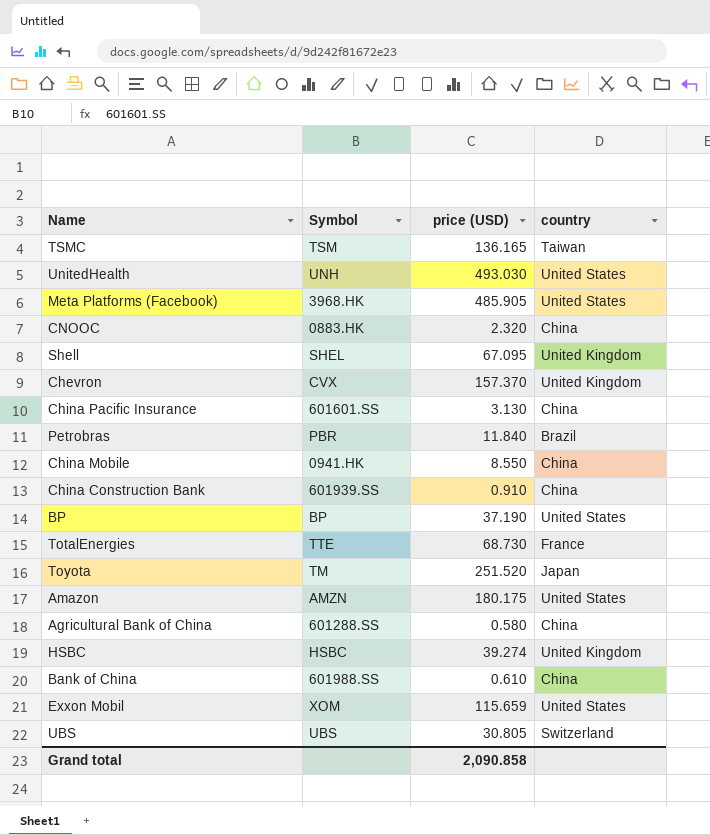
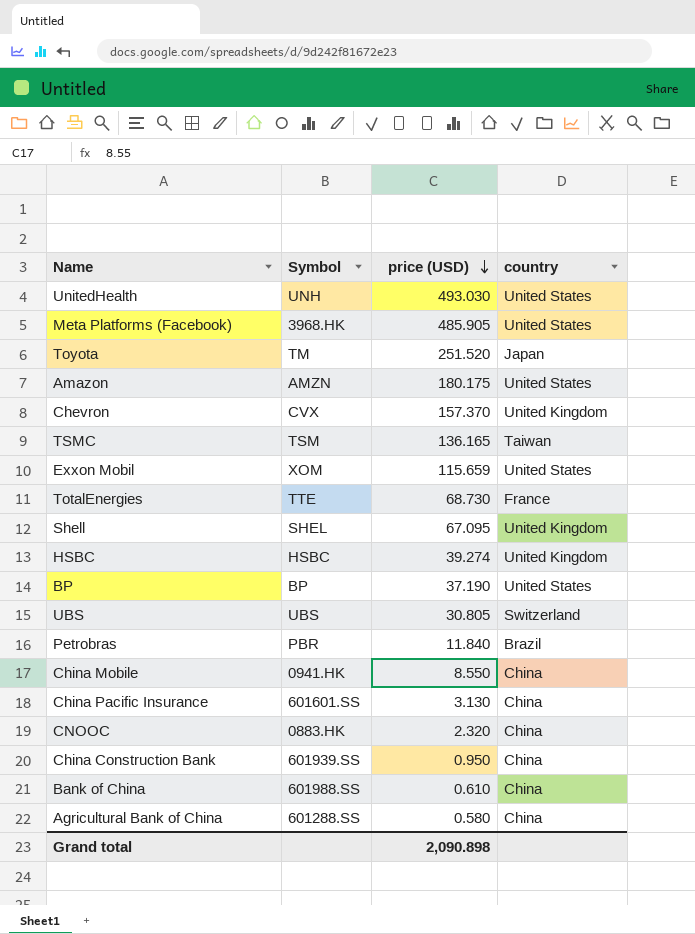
row order: none -> price (USD) descending
China Construction Bank | price (USD): 0.910 -> 0.950
Grand total | price (USD): 2,090.858 -> 2,090.898

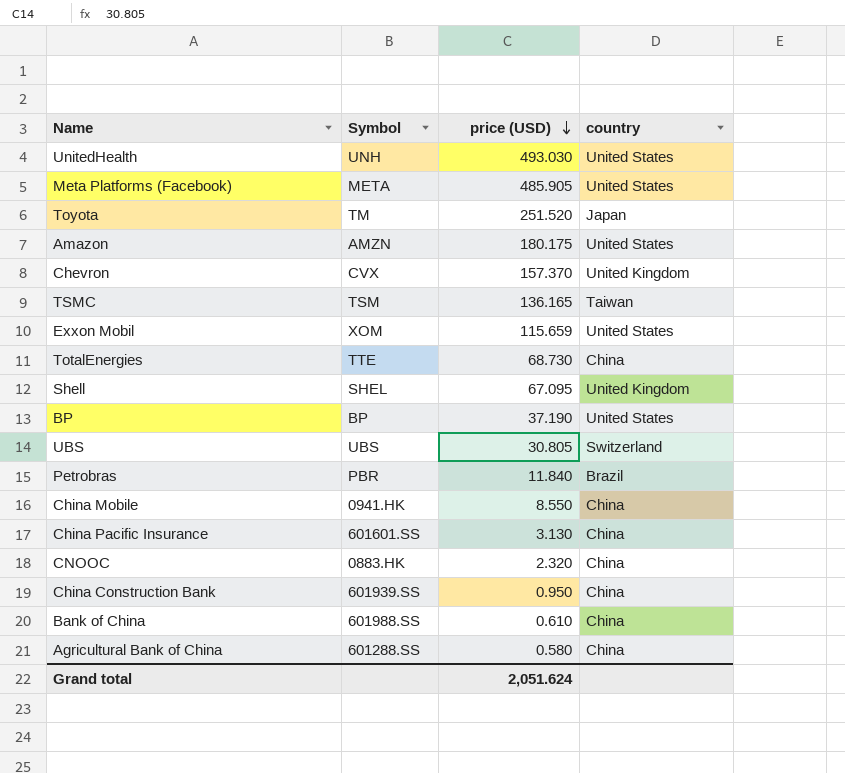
row HSBC: HSBC | 39.274 | United Kingdom -> none
Meta Platforms (Facebook) | Symbol: 3968.HK -> META
TotalEnergies | country: France -> China
Grand total | price (USD): 2,090.898 -> 2,051.624

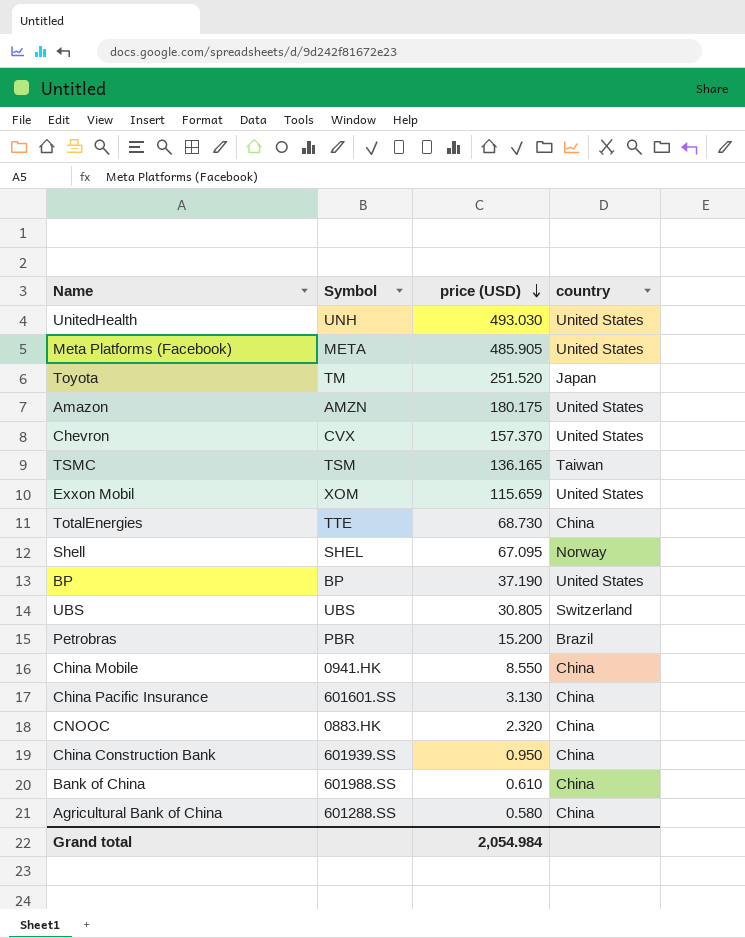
Chevron | country: United Kingdom -> United States
Shell | country: United Kingdom -> Norway
Petrobras | price (USD): 11.840 -> 15.200
Grand total | price (USD): 2,051.624 -> 2,054.984

